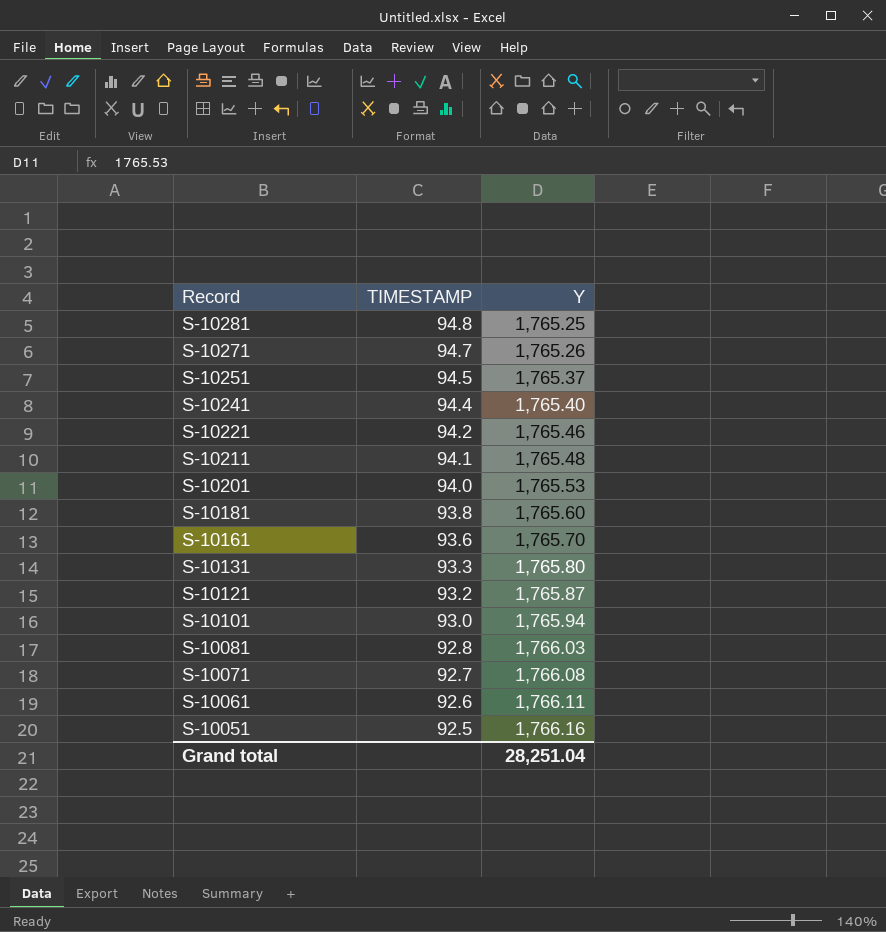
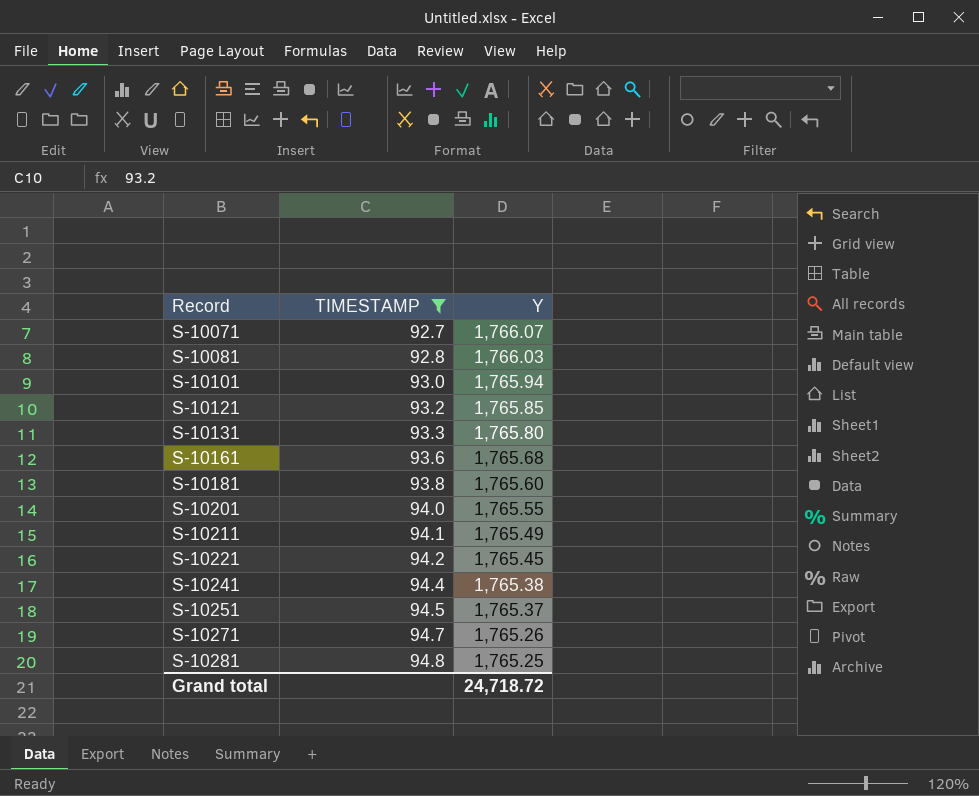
filter: none -> TIMESTAMP >= 92.7
row order: Record descending -> Record ascending
S-10071 | Y: 1,766.08 -> 1,766.07
S-10121 | Y: 1,765.87 -> 1,765.85
S-10161 | Y: 1,765.70 -> 1,765.68
S-10201 | Y: 1,765.53 -> 1,765.55
S-10211 | Y: 1,765.48 -> 1,765.49
S-10221 | Y: 1,765.46 -> 1,765.45
S-10241 | Y: 1,765.40 -> 1,765.38
Grand total | Y: 28,251.04 -> 24,718.72

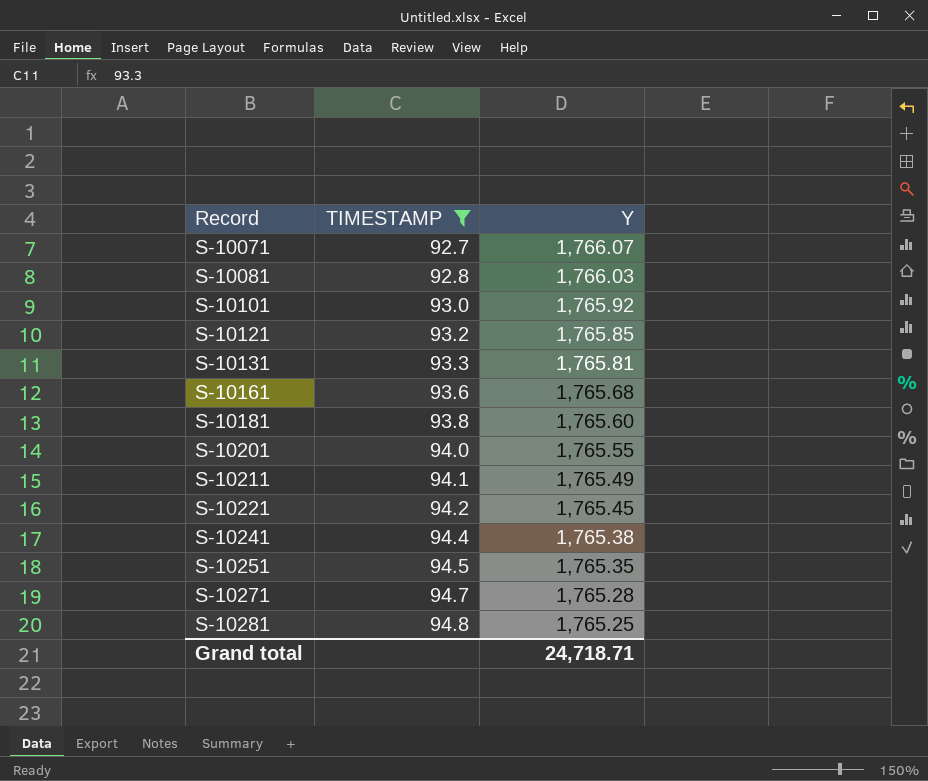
S-10101 | Y: 1,765.94 -> 1,765.92
S-10131 | Y: 1,765.80 -> 1,765.81
S-10251 | Y: 1,765.37 -> 1,765.35
S-10271 | Y: 1,765.26 -> 1,765.28
Grand total | Y: 24,718.72 -> 24,718.71

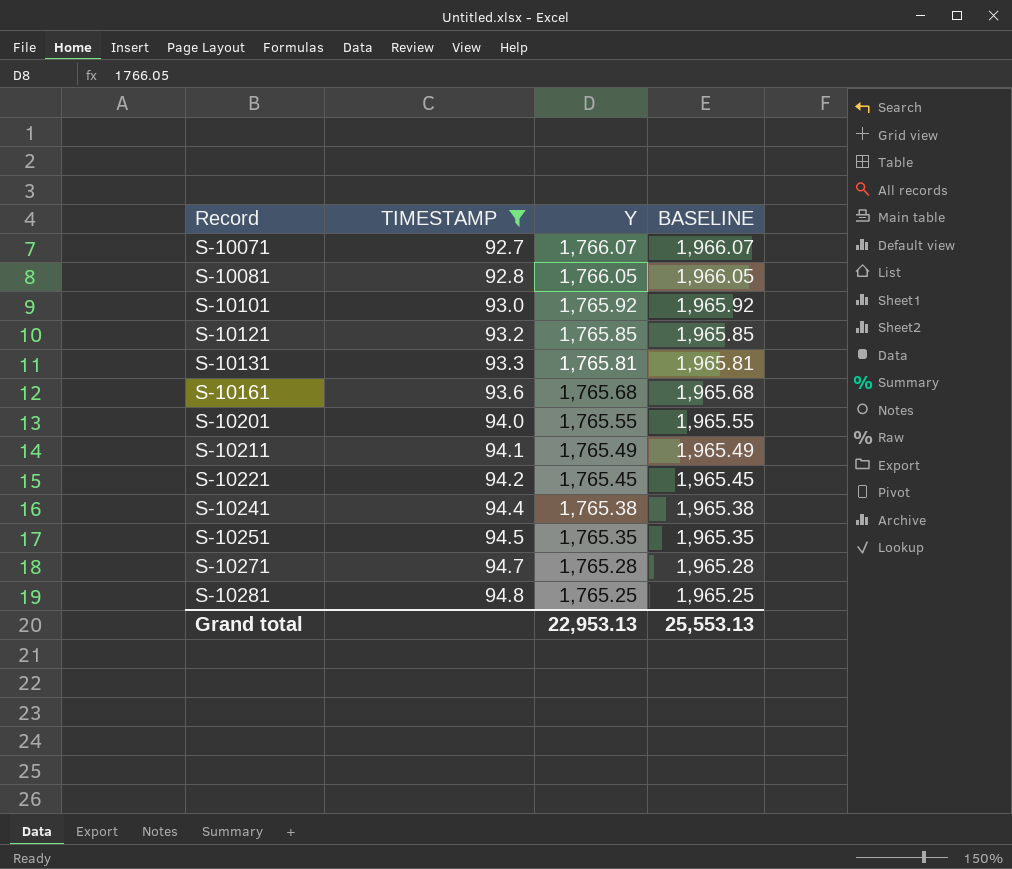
column BASELINE | formula: none -> [Y] + 200
row S-10181: 93.8 | 1,765.60 -> none
S-10081 | Y: 1,766.03 -> 1,766.05
Grand total | Y: 24,718.71 -> 22,953.13

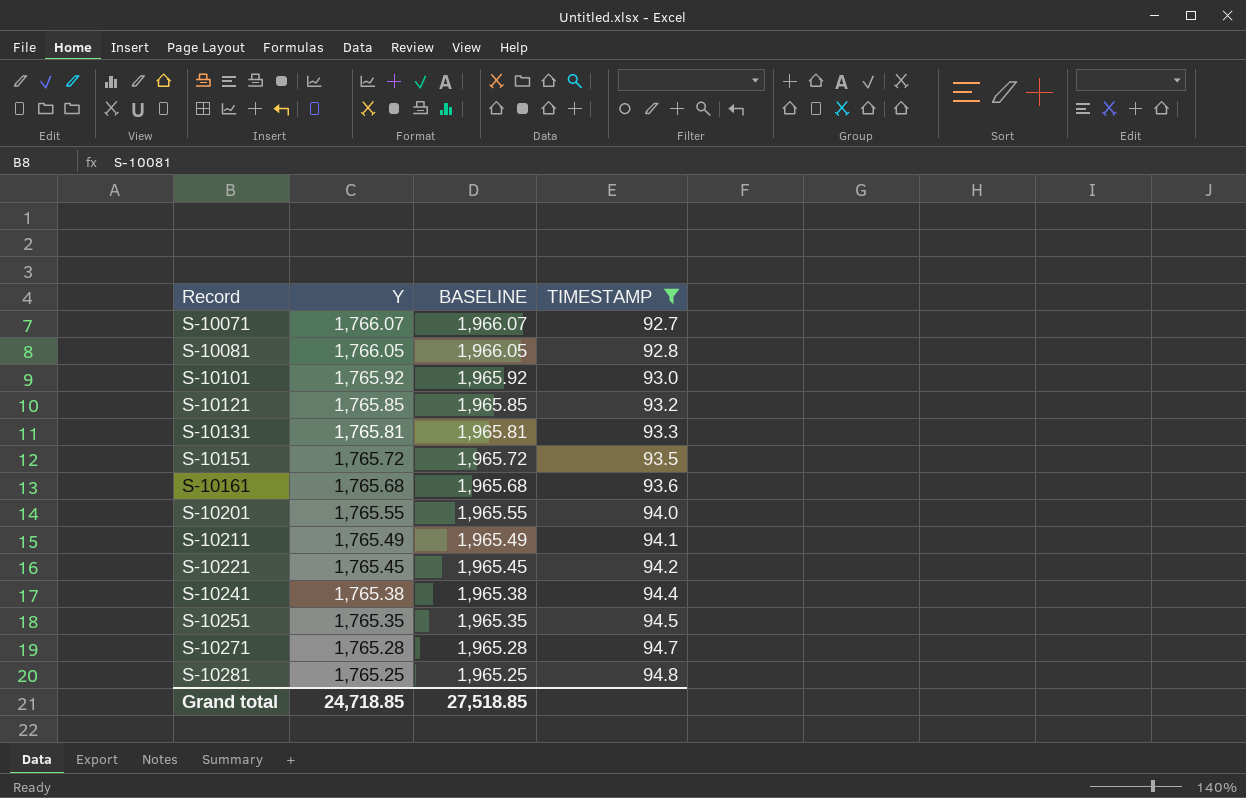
column TIMESTAMP | position: 2 -> 4
row S-10151: none -> 1,765.72 | 1,965.72 | 93.5
Grand total | Y: 22,953.13 -> 24,718.85
Grand total | BASELINE: 25,553.13 -> 27,518.85

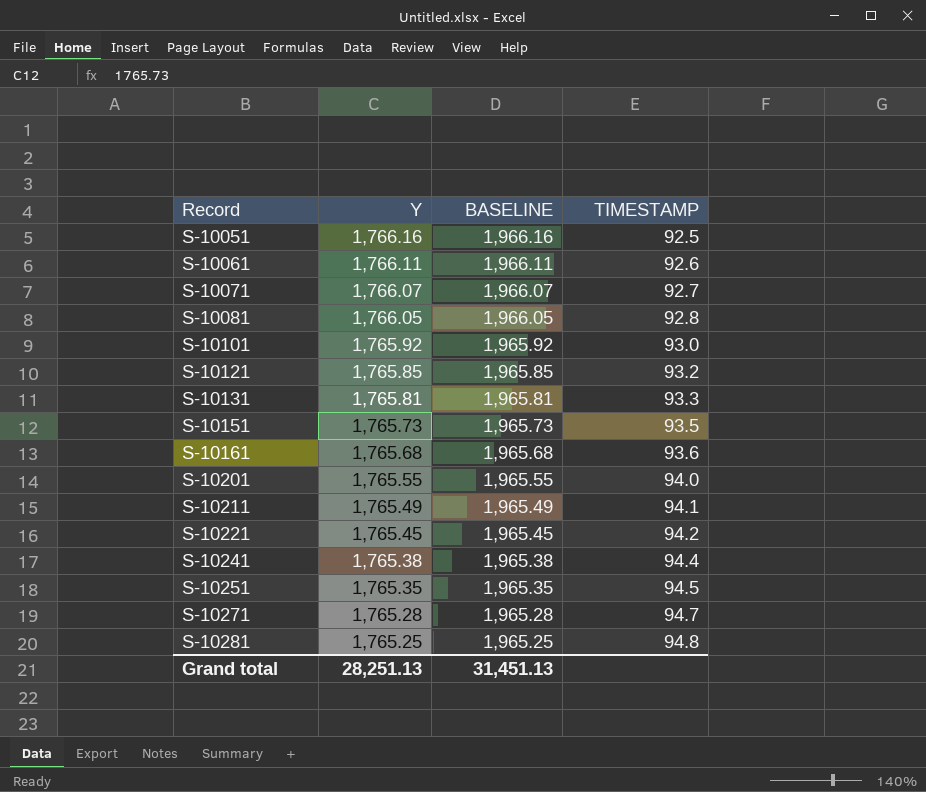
filter: TIMESTAMP >= 92.7 -> none
S-10151 | Y: 1,765.72 -> 1,765.73
S-10151 | BASELINE: 1,965.72 -> 1,965.73
Grand total | Y: 24,718.85 -> 28,251.13
Grand total | BASELINE: 27,518.85 -> 31,451.13

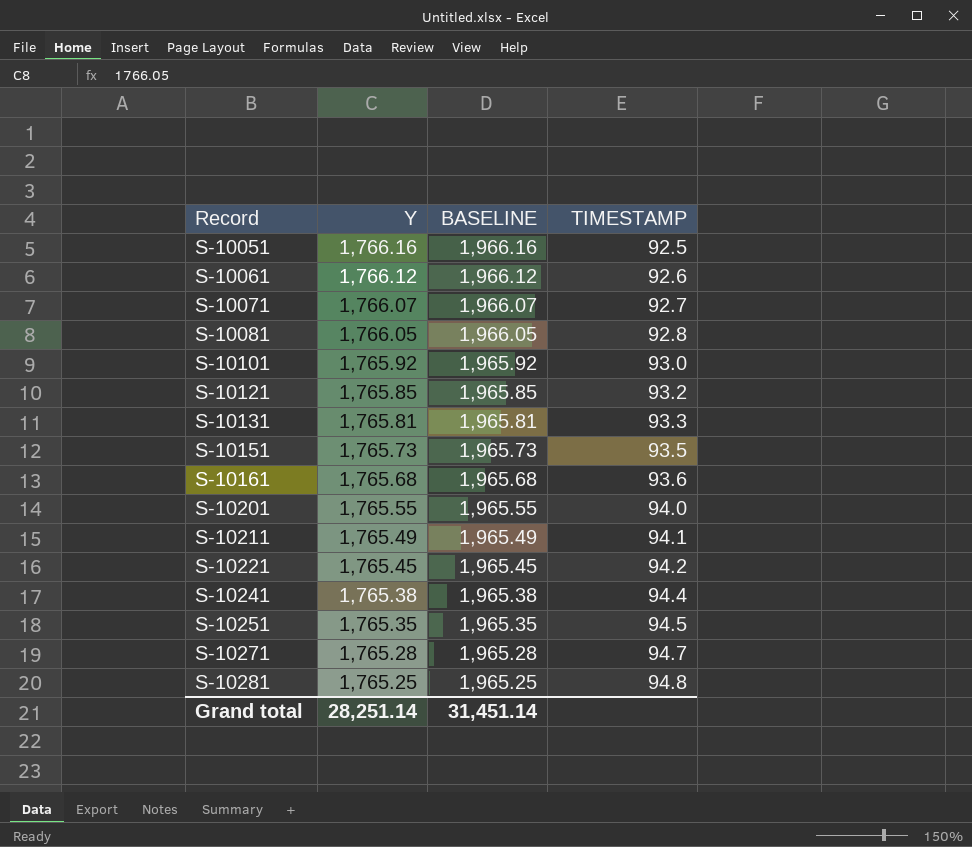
S-10061 | Y: 1,766.11 -> 1,766.12
S-10061 | BASELINE: 1,966.11 -> 1,966.12
Grand total | Y: 28,251.13 -> 28,251.14
Grand total | BASELINE: 31,451.13 -> 31,451.14

